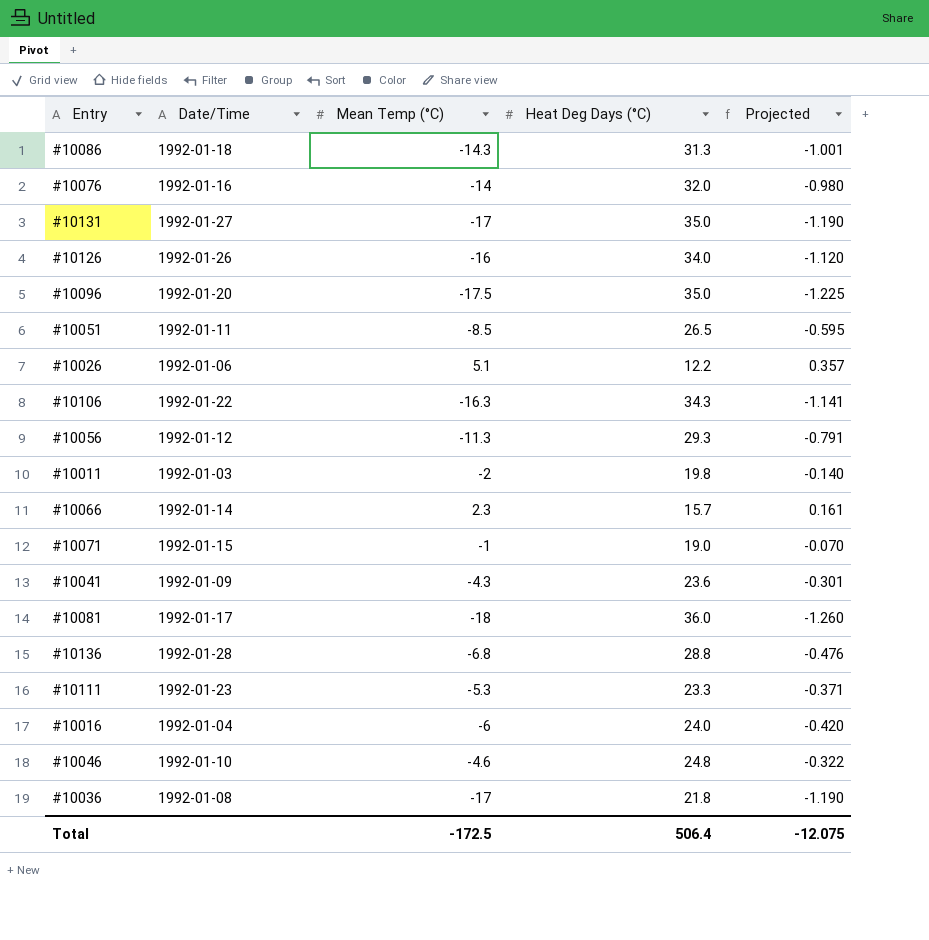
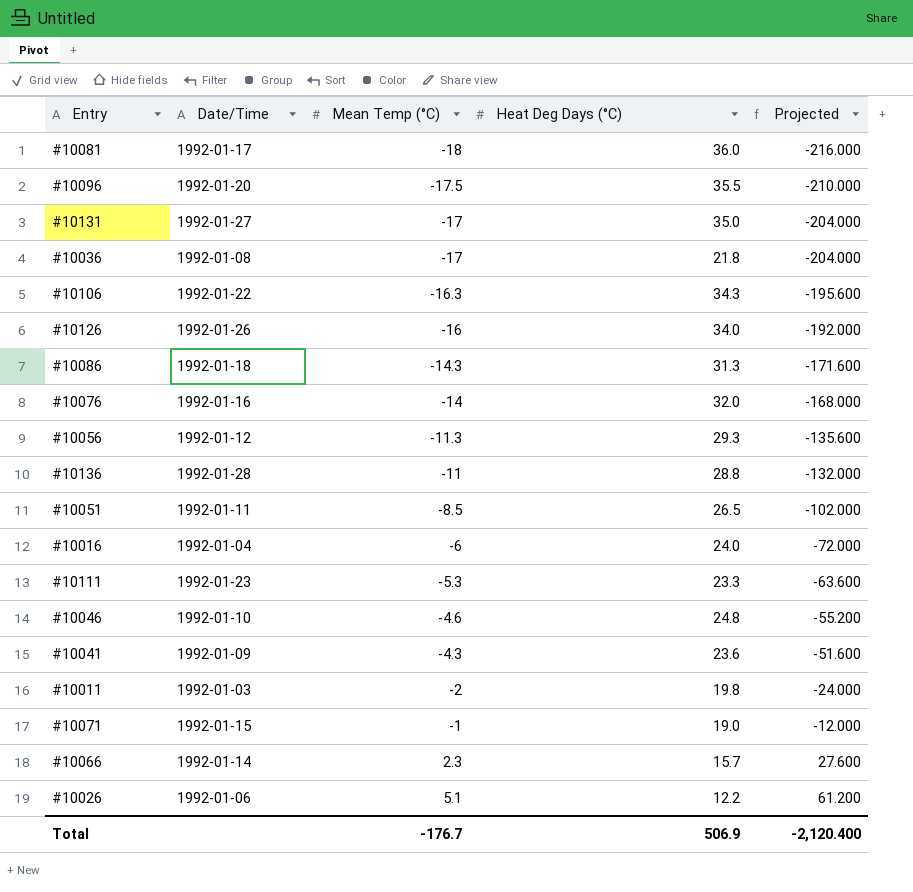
row order: none -> Mean Temp (°C) ascending
column Projected | formula: [Mean Temp (°C)] * 0.07 -> [Mean Temp (°C)] * 12
#10096 | Heat Deg Days (°C): 35.0 -> 35.5
#10136 | Mean Temp (°C): -6.8 -> -11
Total | Mean Temp (°C): -172.5 -> -176.7
Total | Heat Deg Days (°C): 506.4 -> 506.9
Total | Projected: -12.075 -> -2,120.400

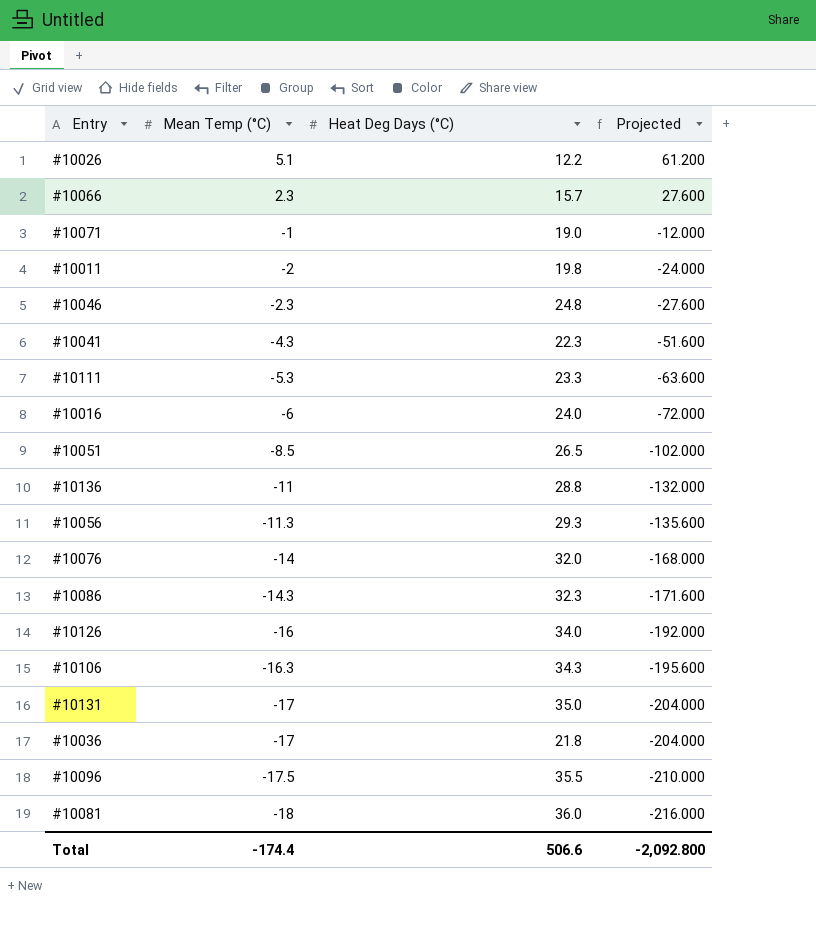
row order: Mean Temp (°C) ascending -> Mean Temp (°C) descending
column Date/Time | position: 2 -> none
#10046 | Mean Temp (°C): -4.6 -> -2.3
#10046 | Projected: -55.200 -> -27.600
#10041 | Heat Deg Days (°C): 23.6 -> 22.3
#10086 | Heat Deg Days (°C): 31.3 -> 32.3
Total | Mean Temp (°C): -176.7 -> -174.4
Total | Heat Deg Days (°C): 506.9 -> 506.6
Total | Projected: -2,120.400 -> -2,092.800

